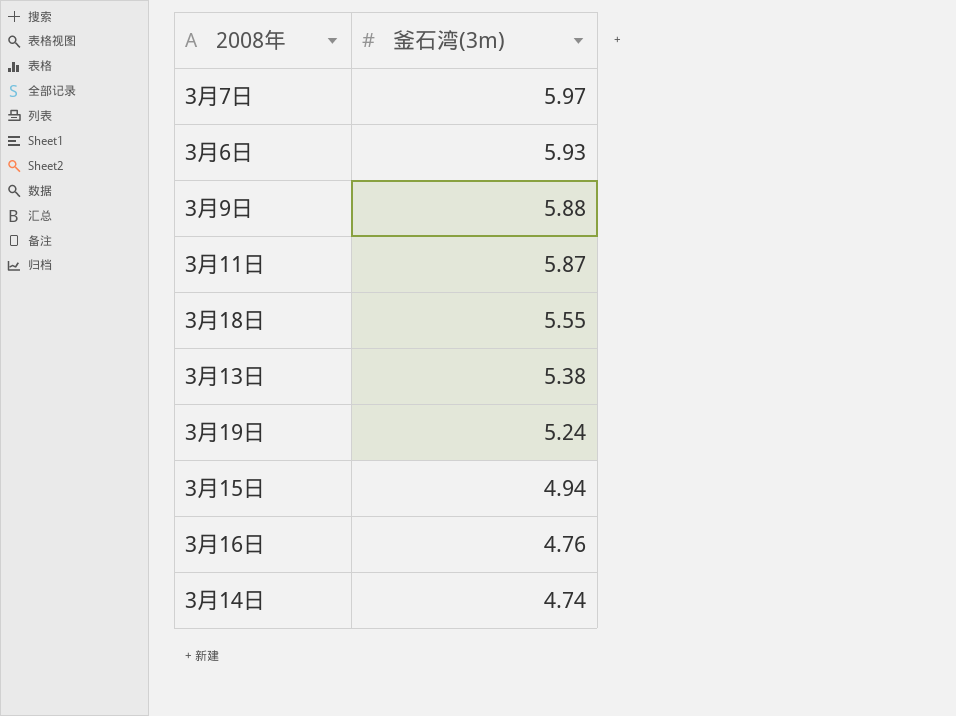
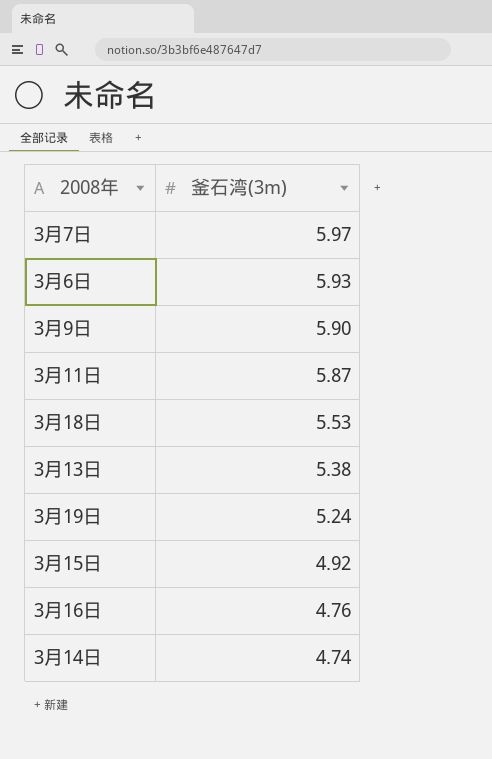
3月9日 | 釜石湾(3m): 5.88 -> 5.90
3月18日 | 釜石湾(3m): 5.55 -> 5.53
3月15日 | 釜石湾(3m): 4.94 -> 4.92

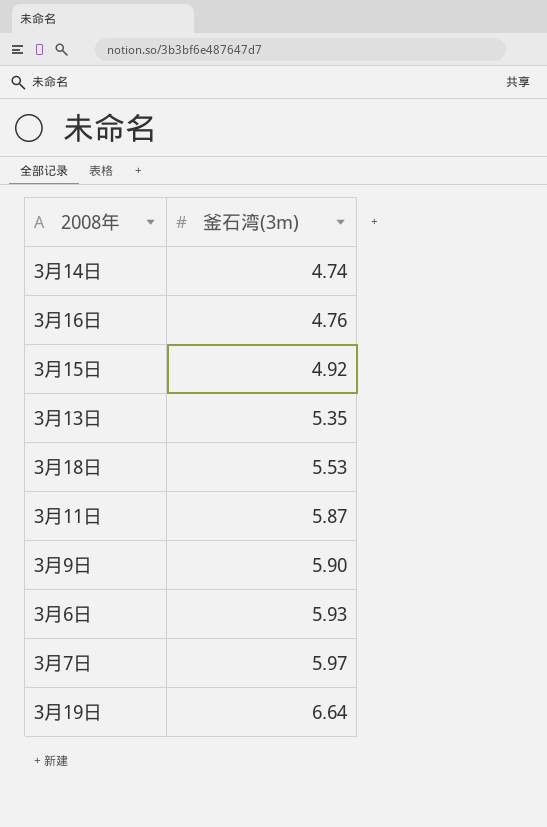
row order: 釜石湾(3m) descending -> 釜石湾(3m) ascending
3月13日 | 釜石湾(3m): 5.38 -> 5.35
3月19日 | 釜石湾(3m): 5.24 -> 6.64

